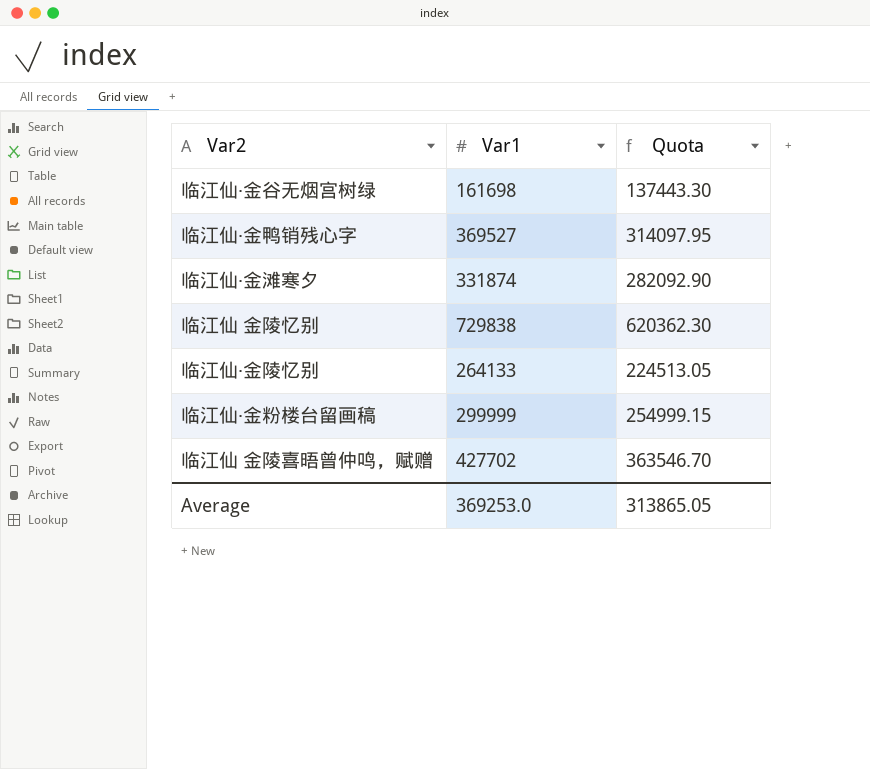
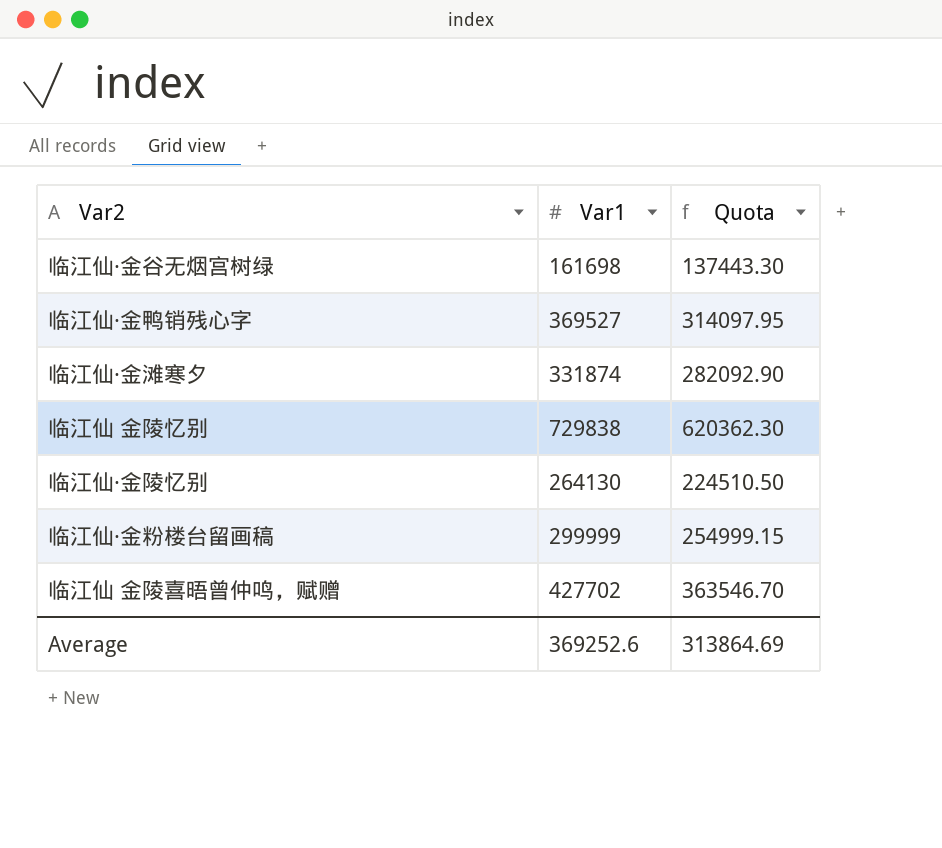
临江仙·金陵忆别 | Var1: 264133 -> 264130
临江仙·金陵忆别 | Quota: 224513.05 -> 224510.50
Average | Var1: 369253.0 -> 369252.6
Average | Quota: 313865.05 -> 313864.69

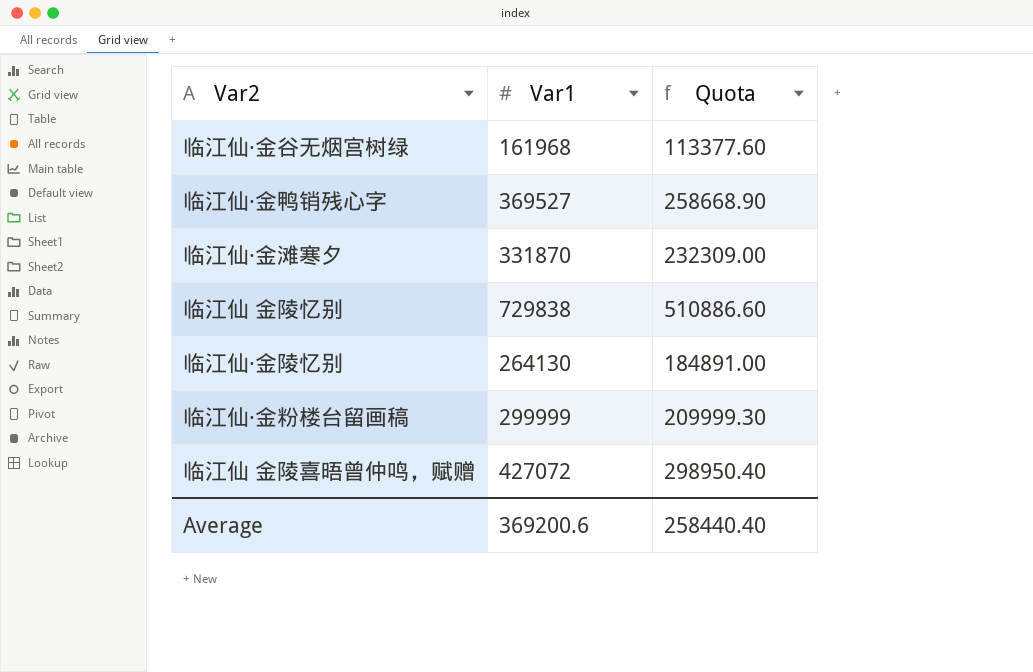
column Quota | formula: [Var1] * 0.85 -> [Var1] * 0.7
临江仙·金谷无烟宫树绿 | Var1: 161698 -> 161968
临江仙·金滩寒夕 | Var1: 331874 -> 331870
临江仙 金陵喜晤曾仲鸣，赋赠 | Var1: 427702 -> 427072
Average | Var1: 369252.6 -> 369200.6
Average | Quota: 313864.69 -> 258440.40

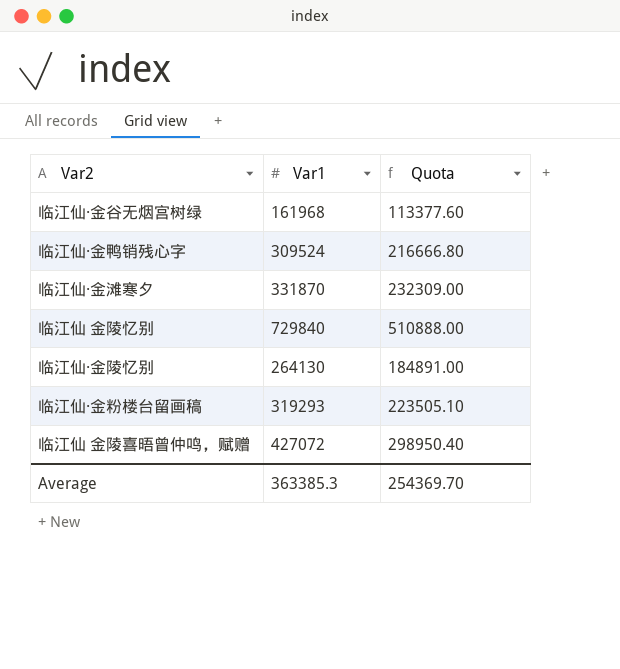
临江仙·金鸭销残心字 | Var1: 369527 -> 309524
临江仙·金鸭销残心字 | Quota: 258668.90 -> 216666.80
临江仙 金陵忆别 | Var1: 729838 -> 729840
临江仙 金陵忆别 | Quota: 510886.60 -> 510888.00
临江仙·金粉楼台留画稿 | Var1: 299999 -> 319293
临江仙·金粉楼台留画稿 | Quota: 209999.30 -> 223505.10
Average | Var1: 369200.6 -> 363385.3
Average | Quota: 258440.40 -> 254369.70

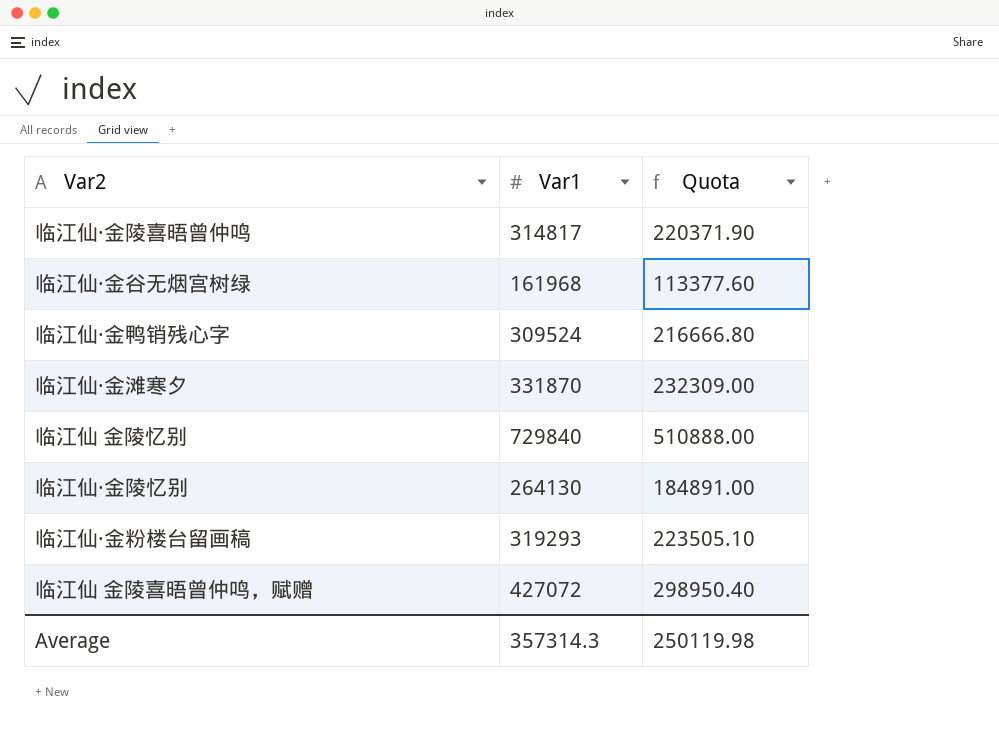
row 临江仙·金陵喜晤曾仲鸣: none -> 314817 | 220371.90
Average | Var1: 363385.3 -> 357314.3
Average | Quota: 254369.70 -> 250119.98

